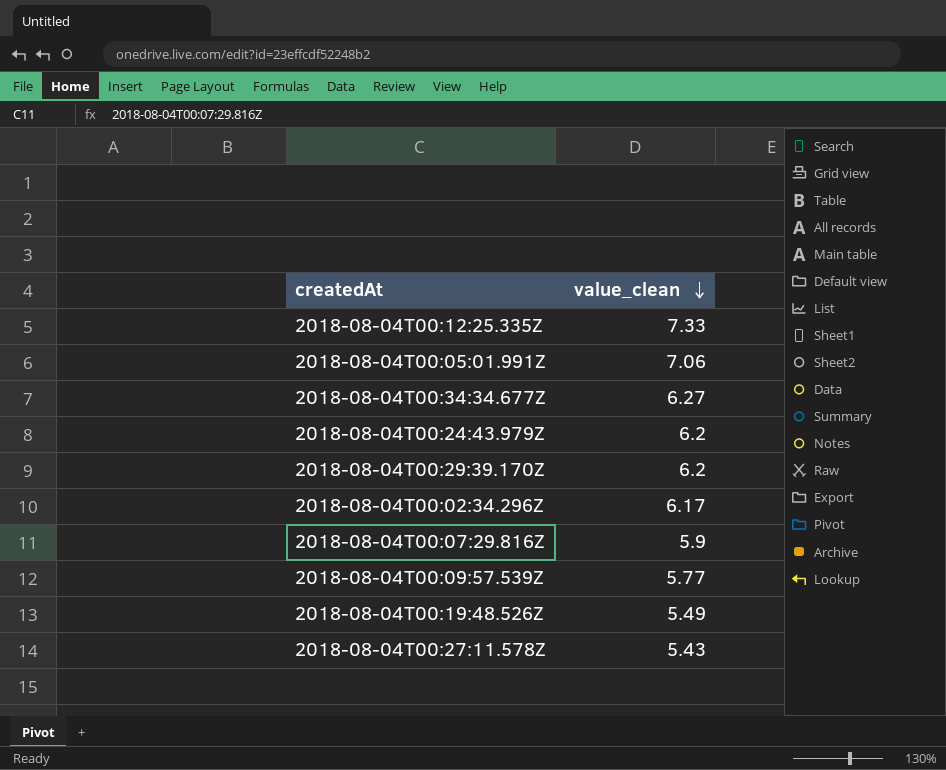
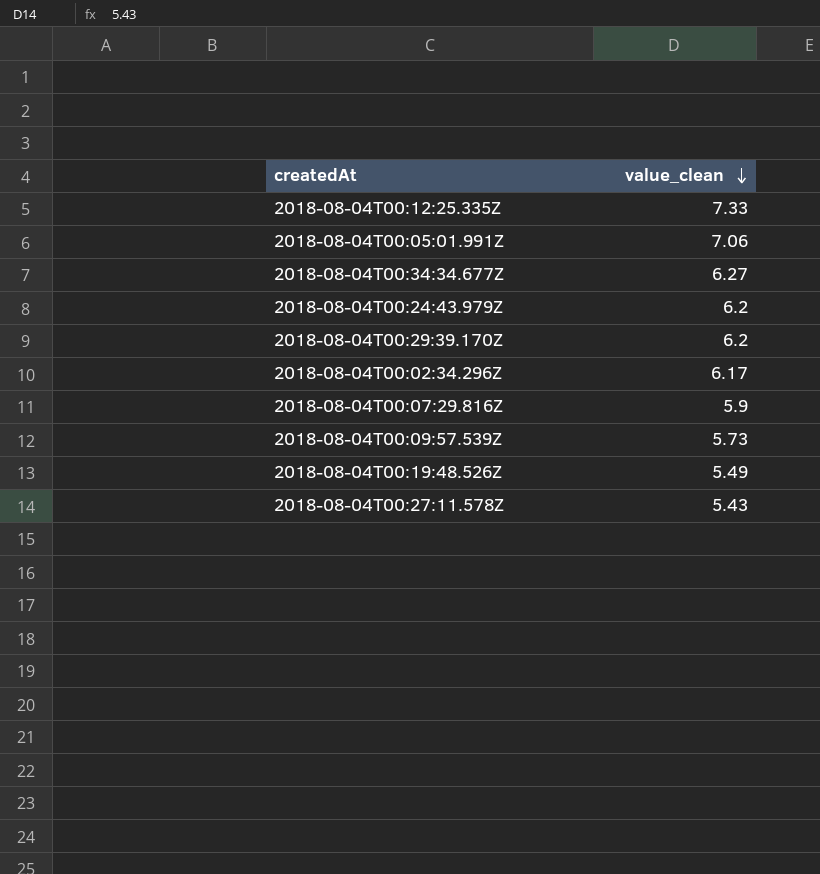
2018-08-04T00:09:57.539Z | value_clean: 5.77 -> 5.73

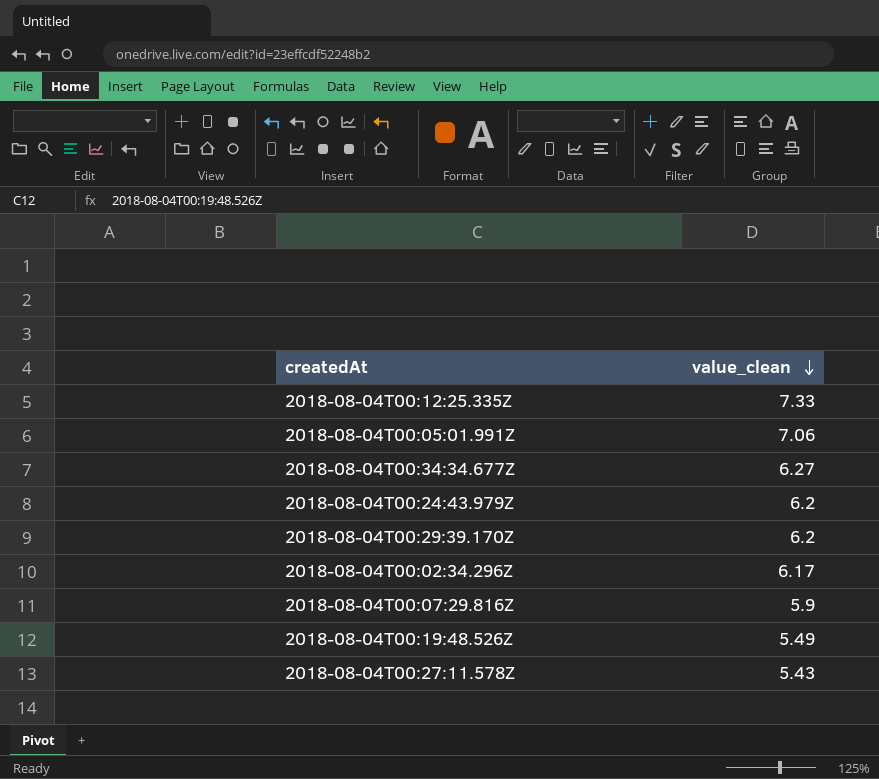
row 2018-08-04T00:09:57.539Z: 5.73 -> none

